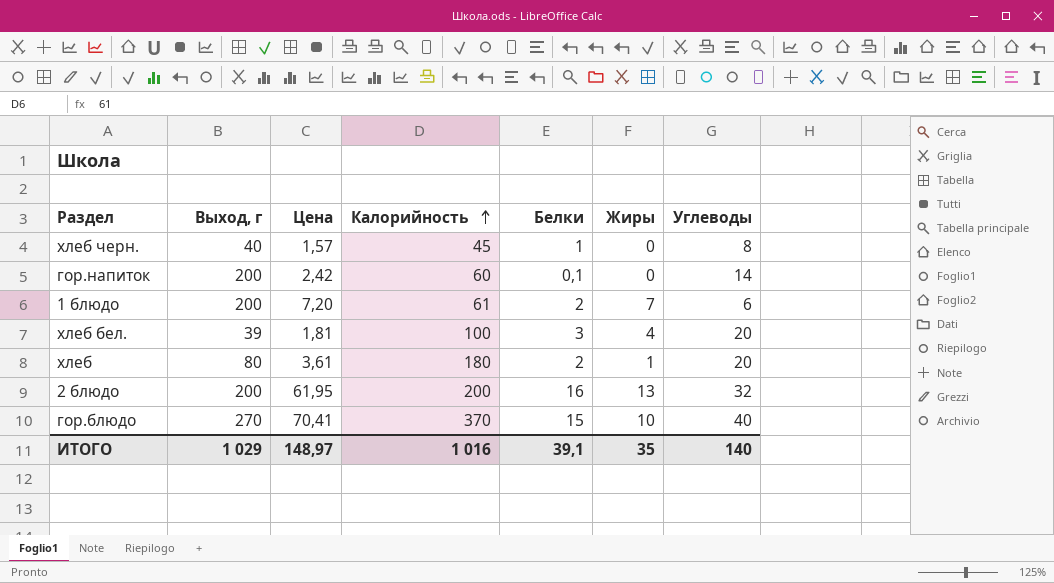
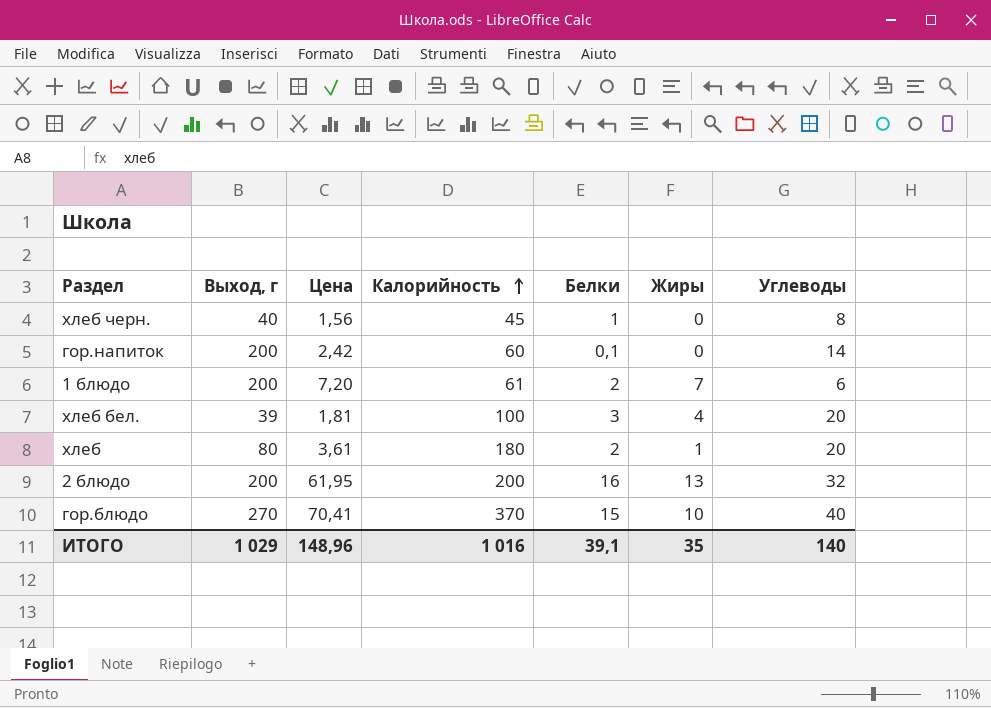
хлеб черн. | Цена: 1,57 -> 1,56
ИТОГО | Цена: 148,97 -> 148,96

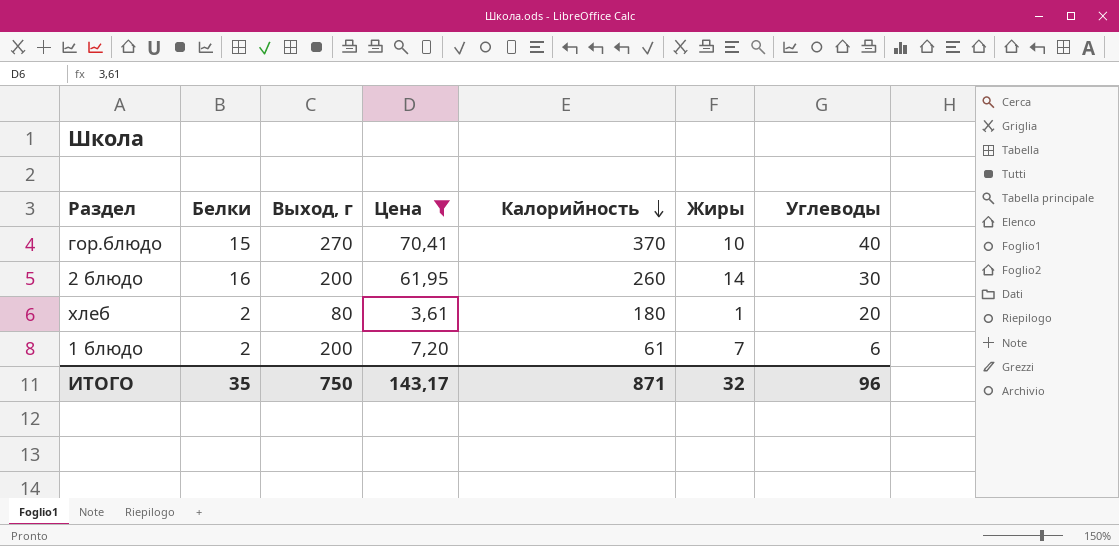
filter: none -> Цена >= 3,61
row order: Калорийность ascending -> Калорийность descending
column Белки | position: 5 -> 2
2 блюдо | Калорийность: 200 -> 260
2 блюдо | Жиры: 13 -> 14
2 блюдо | Углеводы: 32 -> 30
ИТОГО | Белки: 39,1 -> 35
ИТОГО | Выход, г: 1 029 -> 750
ИТОГО | Цена: 148,96 -> 143,17
ИТОГО | Калорийность: 1 016 -> 871
ИТОГО | Жиры: 35 -> 32
ИТОГО | Углеводы: 140 -> 96

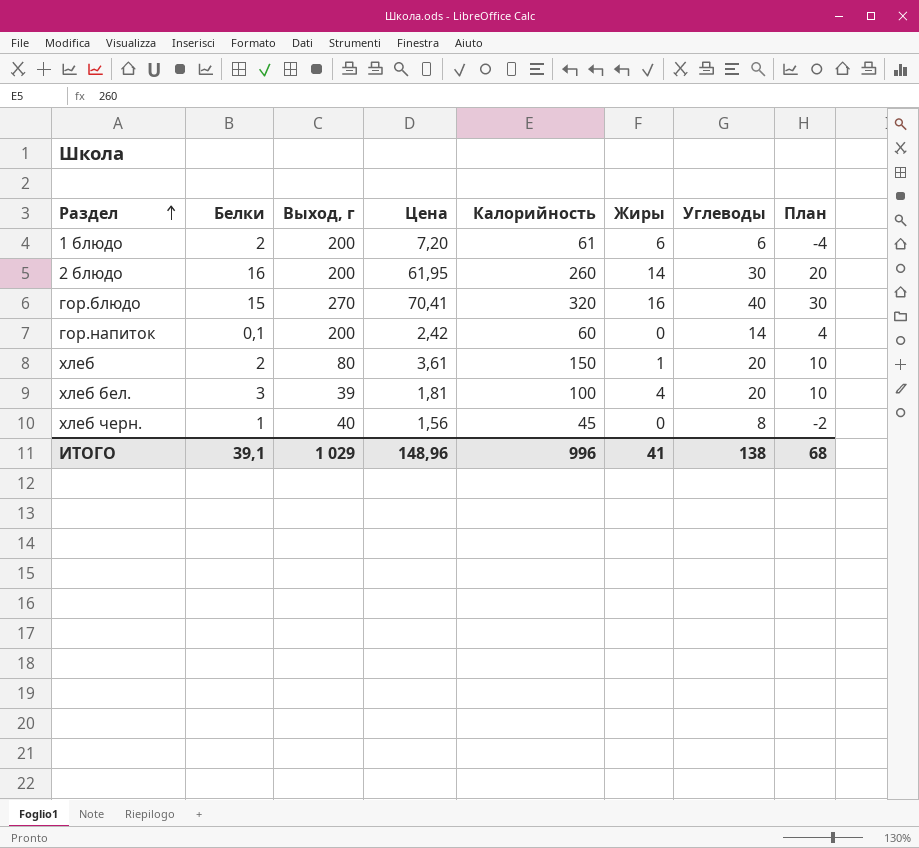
filter: Цена >= 3,61 -> none
row order: Калорийность descending -> Раздел ascending
column План | formula: none -> [Углеводы] - 10
1 блюдо | Жиры: 7 -> 6
гор.блюдо | Калорийность: 370 -> 320
гор.блюдо | Жиры: 10 -> 16
хлеб | Калорийность: 180 -> 150
ИТОГО | Белки: 35 -> 39,1
ИТОГО | Выход, г: 750 -> 1 029
ИТОГО | Цена: 143,17 -> 148,96
ИТОГО | Калорийность: 871 -> 996
ИТОГО | Жиры: 32 -> 41
ИТОГО | Углеводы: 96 -> 138

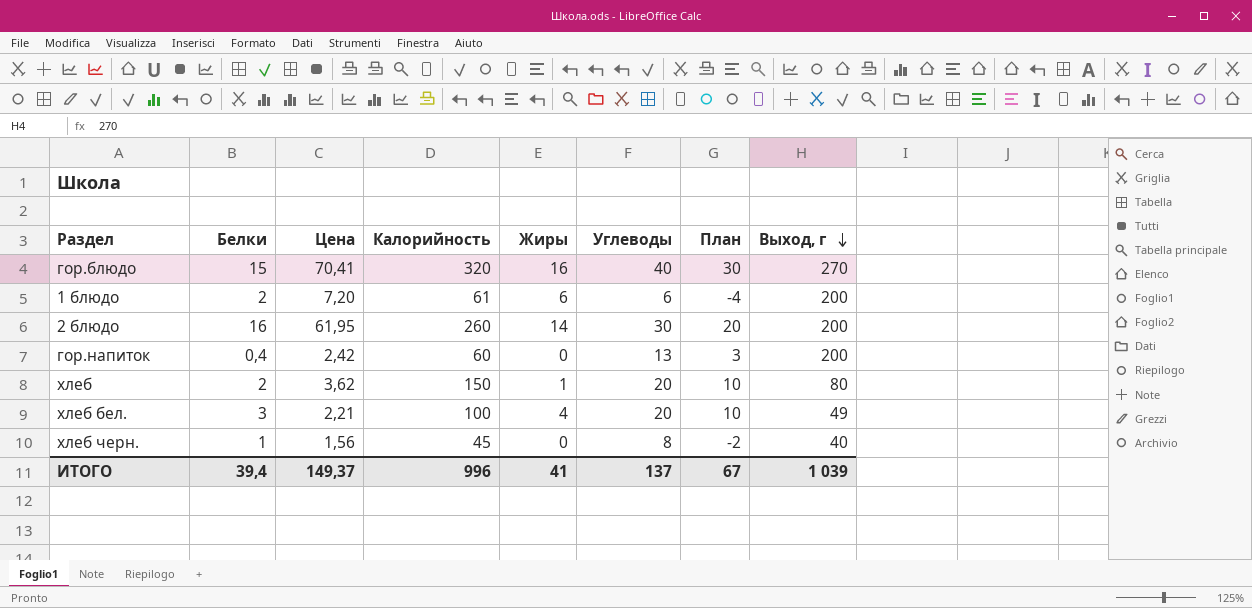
row order: Раздел ascending -> Выход, г descending
column Выход, г | position: 3 -> 8
гор.напиток | Белки: 0,1 -> 0,4
гор.напиток | Углеводы: 14 -> 13
гор.напиток | План: 4 -> 3
хлеб | Цена: 3,61 -> 3,62
хлеб бел. | Цена: 1,81 -> 2,21
хлеб бел. | Выход, г: 39 -> 49
ИТОГО | Белки: 39,1 -> 39,4
ИТОГО | Цена: 148,96 -> 149,37
ИТОГО | Углеводы: 138 -> 137
ИТОГО | План: 68 -> 67
ИТОГО | Выход, г: 1 029 -> 1 039

